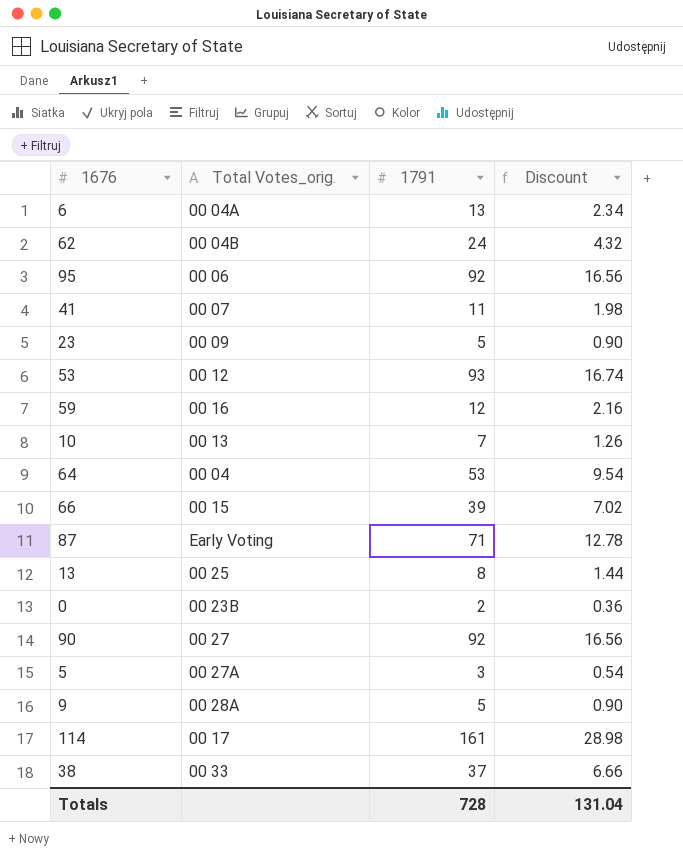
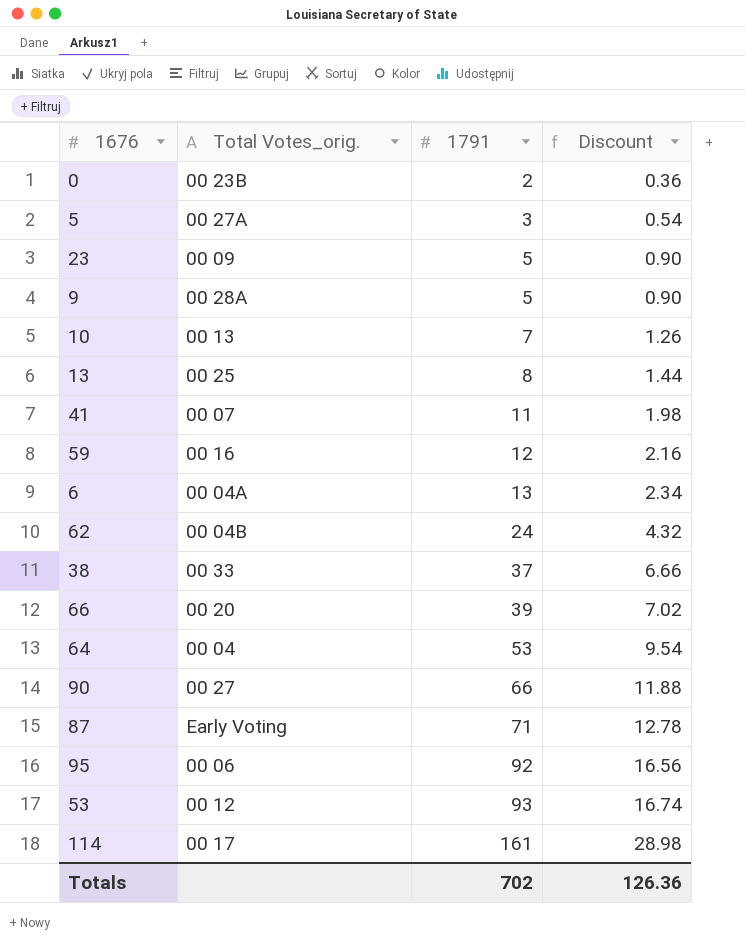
row order: none -> 1791 ascending
66 | Total Votes_orig.: 00 15 -> 00 20
90 | 1791: 92 -> 66
90 | Discount: 16.56 -> 11.88
Totals | 1791: 728 -> 702
Totals | Discount: 131.04 -> 126.36

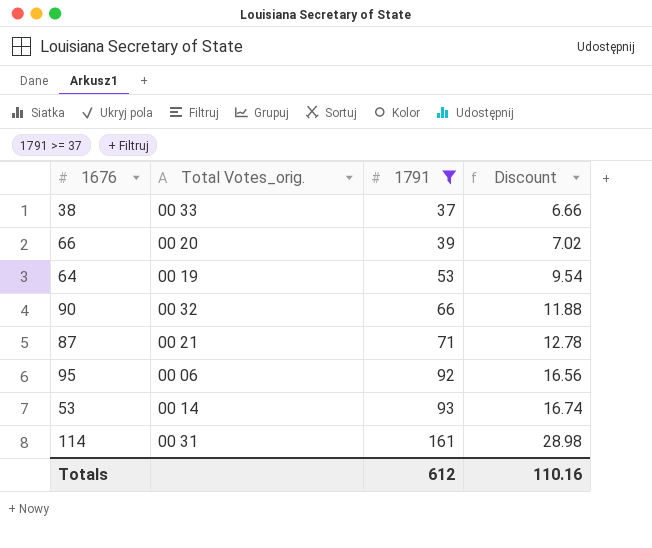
filter: none -> 1791 >= 37
64 | Total Votes_orig.: 00 04 -> 00 19
90 | Total Votes_orig.: 00 27 -> 00 32
87 | Total Votes_orig.: Early Voting -> 00 21
53 | Total Votes_orig.: 00 12 -> 00 14
114 | Total Votes_orig.: 00 17 -> 00 31
Totals | 1791: 702 -> 612
Totals | Discount: 126.36 -> 110.16

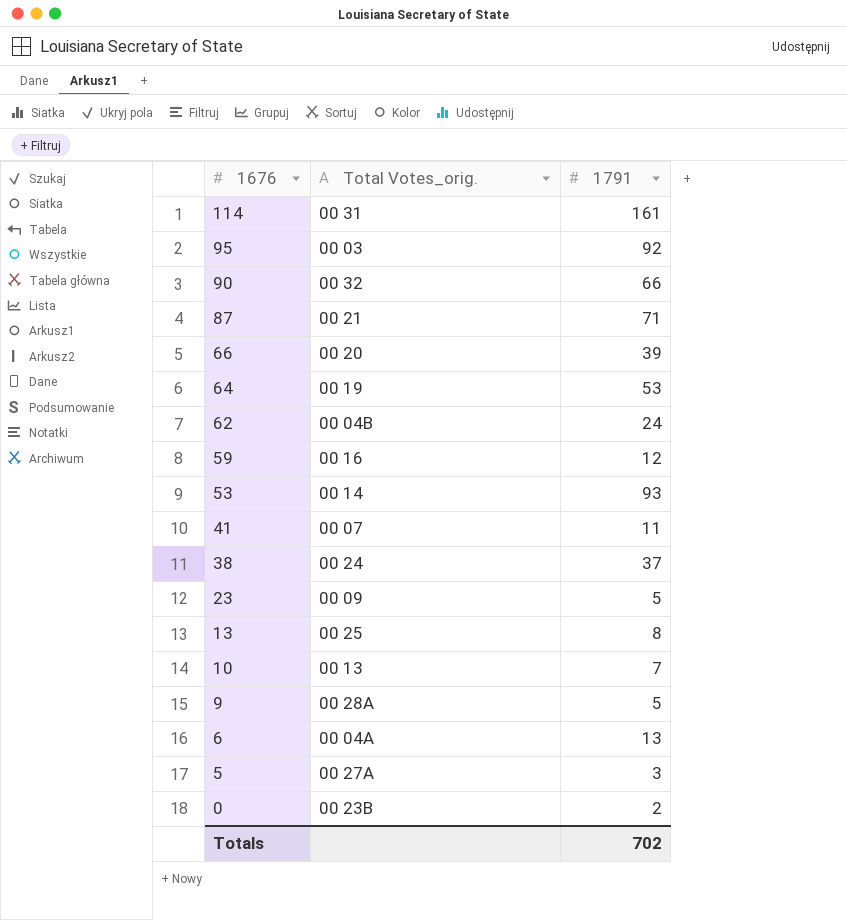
filter: 1791 >= 37 -> none
row order: 1791 ascending -> 1676 descending
column Discount | formula: [1791] * 0.18 -> none
95 | Total Votes_orig.: 00 06 -> 00 03
38 | Total Votes_orig.: 00 33 -> 00 24
Totals | 1791: 612 -> 702

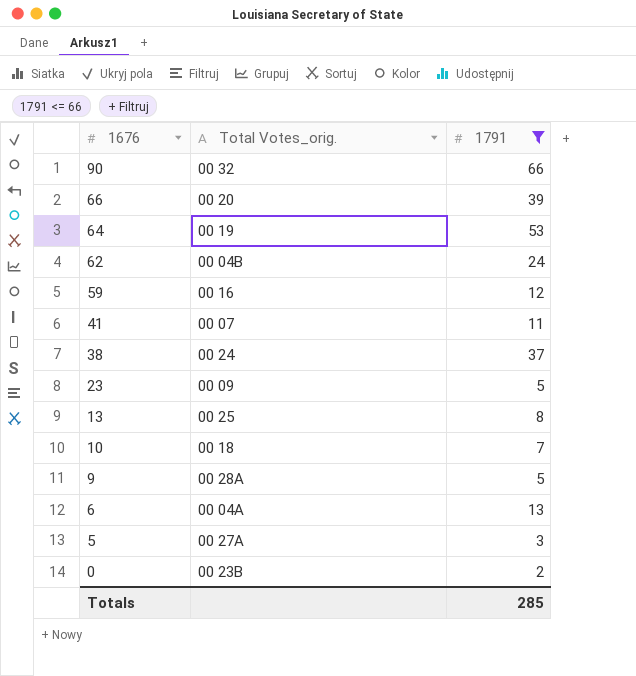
filter: none -> 1791 <= 66
10 | Total Votes_orig.: 00 13 -> 00 18
Totals | 1791: 702 -> 285

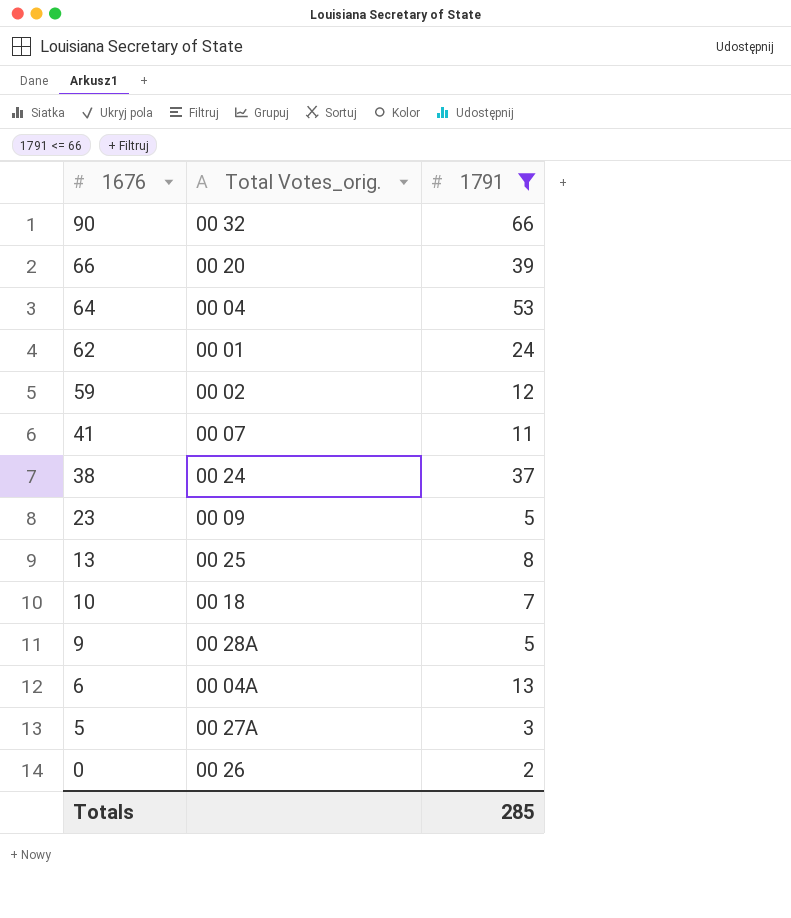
64 | Total Votes_orig.: 00 19 -> 00 04
62 | Total Votes_orig.: 00 04B -> 00 01
59 | Total Votes_orig.: 00 16 -> 00 02
0 | Total Votes_orig.: 00 23B -> 00 26

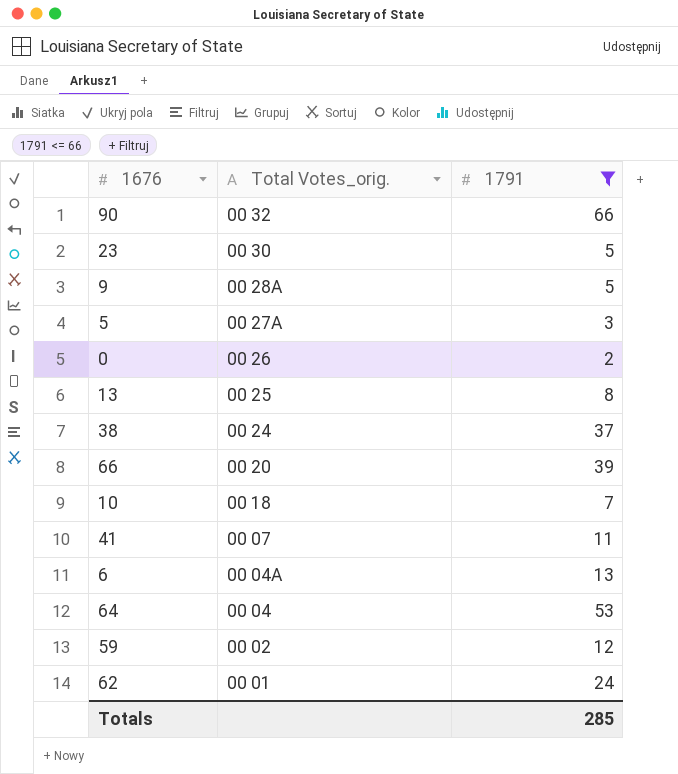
row order: 1676 descending -> Total Votes_orig. descending
23 | Total Votes_orig.: 00 09 -> 00 30

